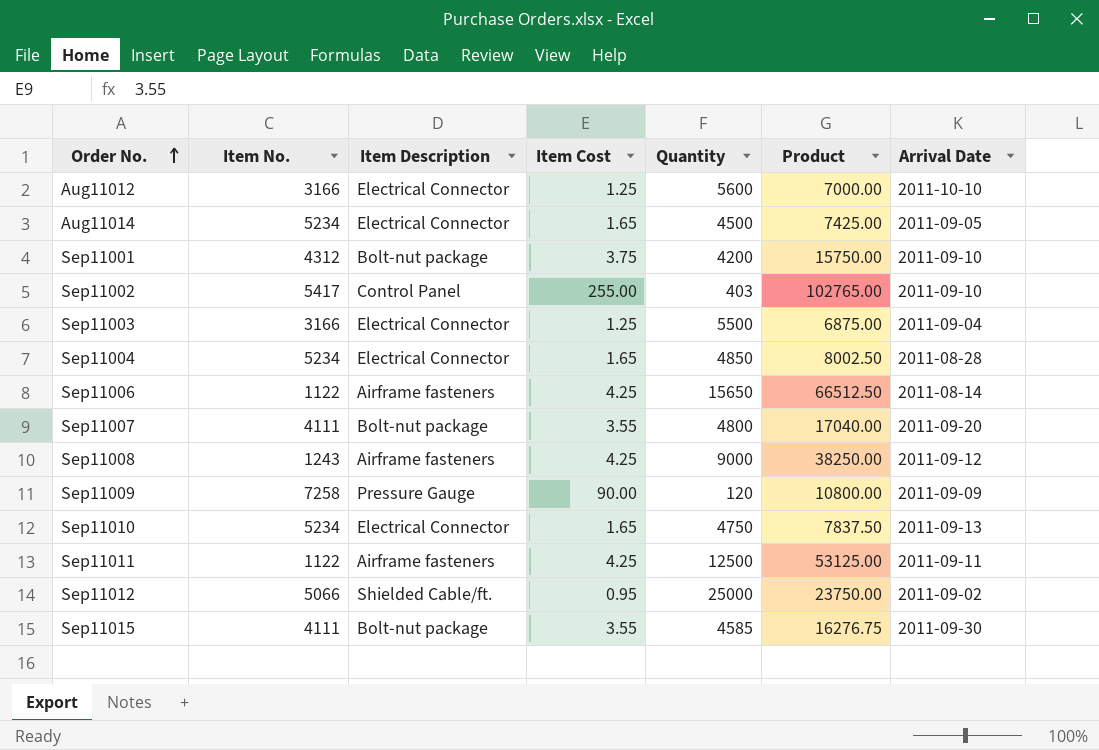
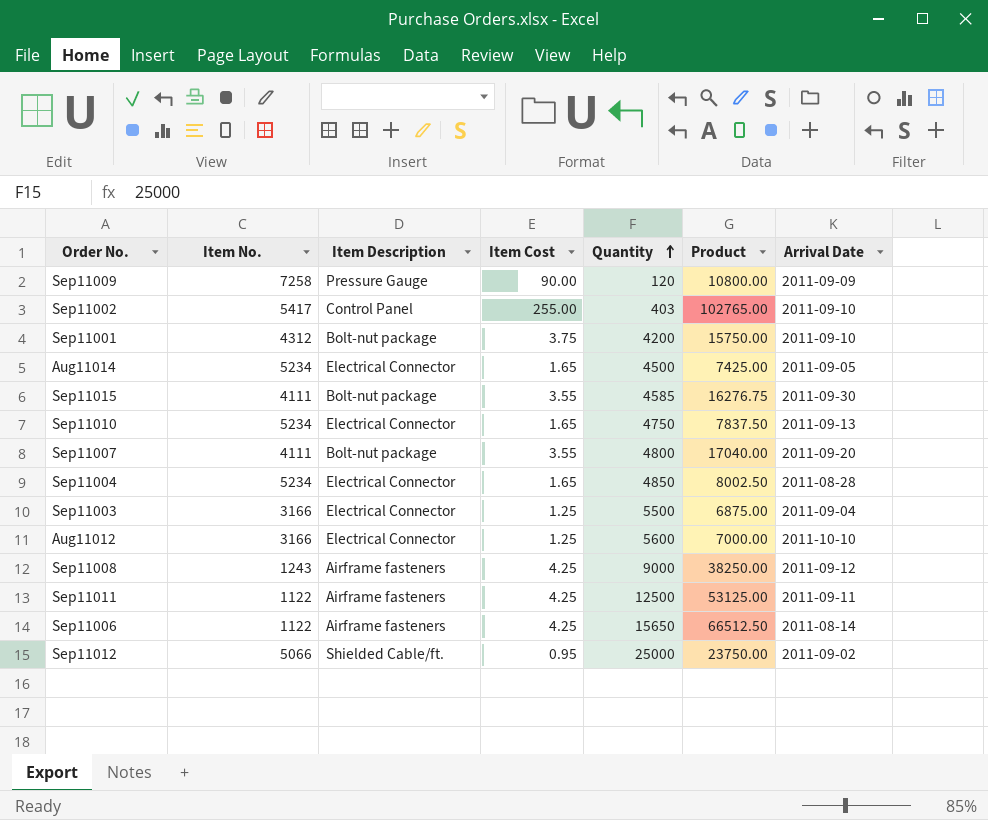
row order: Order No. ascending -> Quantity ascending

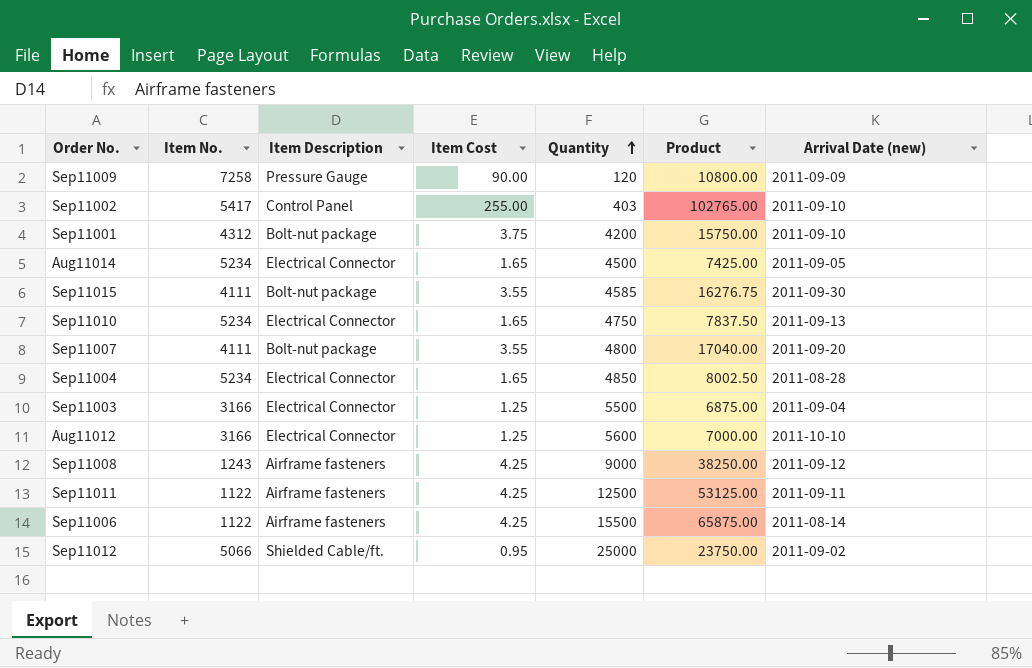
column name: Arrival Date -> Arrival Date (new)
Sep11006 | Quantity: 15650 -> 15500
Sep11006 | Product: 66512.50 -> 65875.00

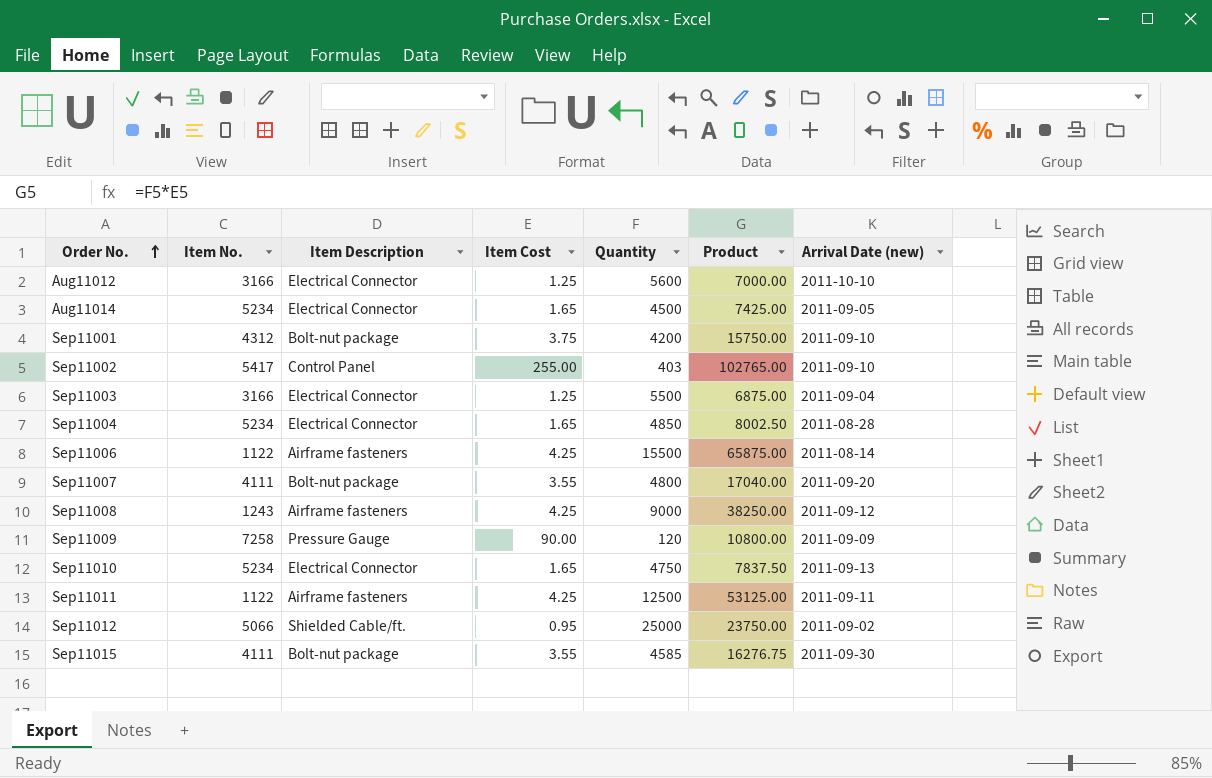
row order: Quantity ascending -> Order No. ascending

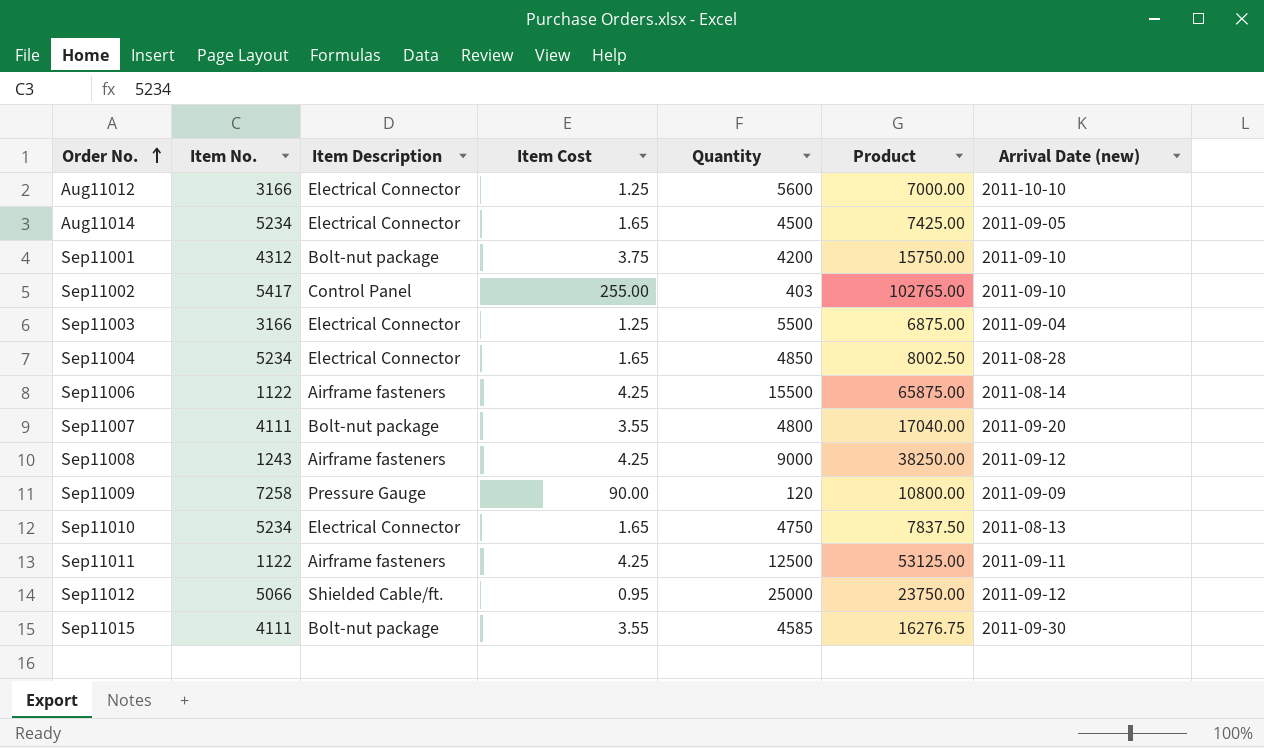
Sep11010 | Arrival Date (new): 2011-09-13 -> 2011-08-13
Sep11012 | Arrival Date (new): 2011-09-02 -> 2011-09-12

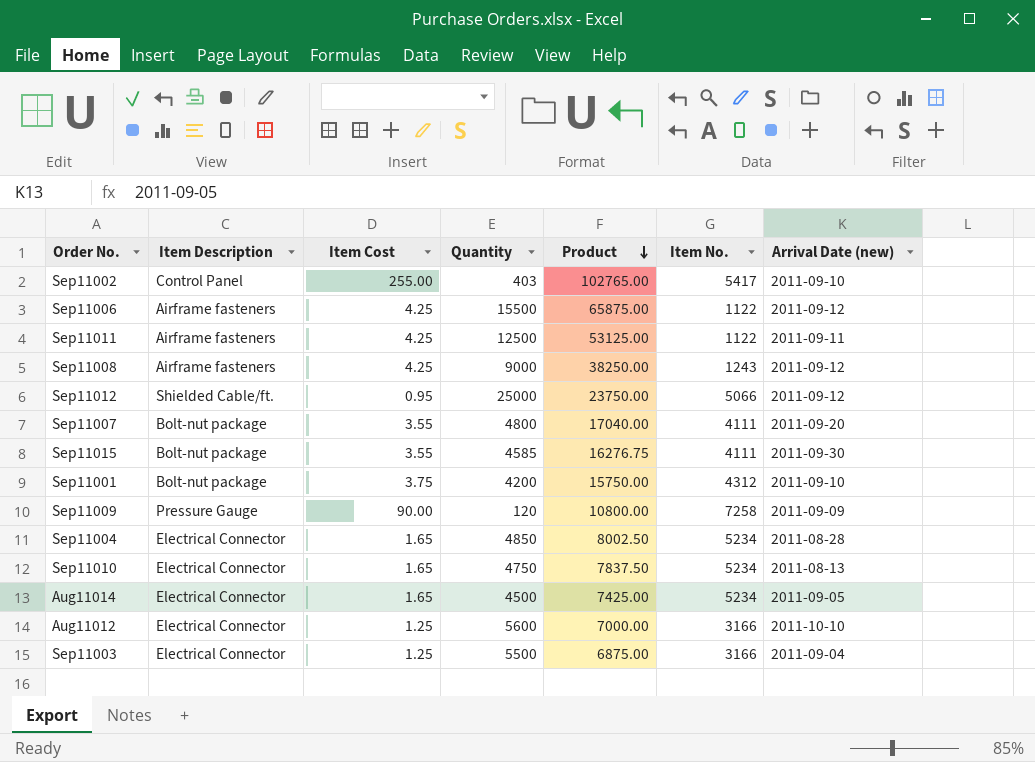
row order: Order No. ascending -> Product descending
column Item No. | position: 2 -> 6
Sep11006 | Arrival Date (new): 2011-08-14 -> 2011-09-12

